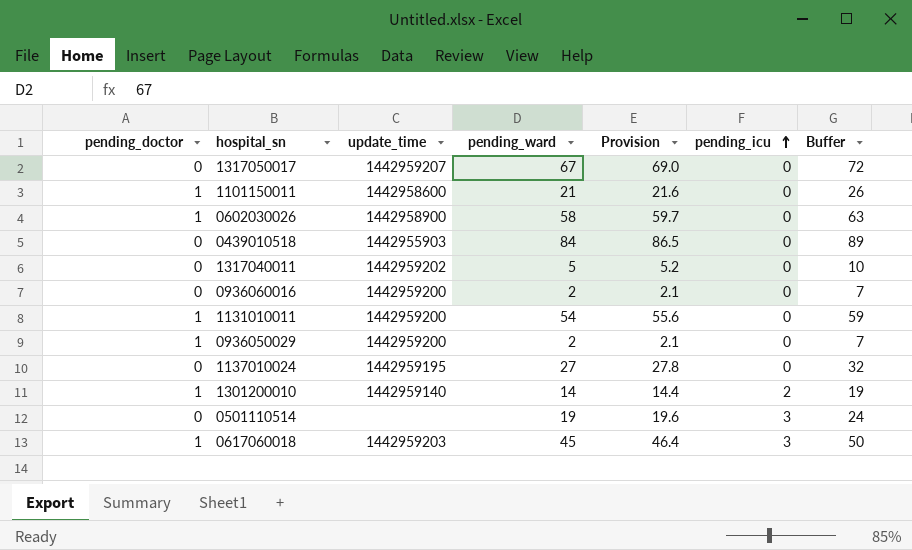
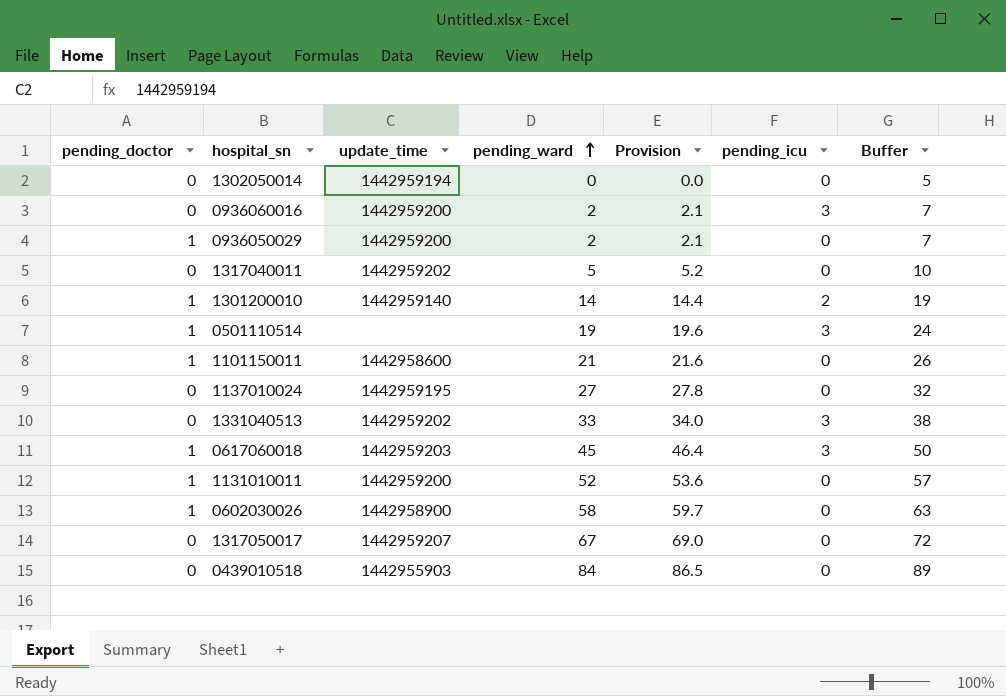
row order: pending_icu ascending -> pending_ward ascending
row 1302050014: none -> 0 | 1442959194 | 0 | 0.0 | 0 | 5
0936060016 | pending_icu: 0 -> 3
0501110514 | pending_doctor: 0 -> 1
row 1331040513: none -> 0 | 1442959202 | 33 | 34.0 | 3 | 38
1131010011 | pending_ward: 54 -> 52
1131010011 | Provision: 55.6 -> 53.6
1131010011 | Buffer: 59 -> 57

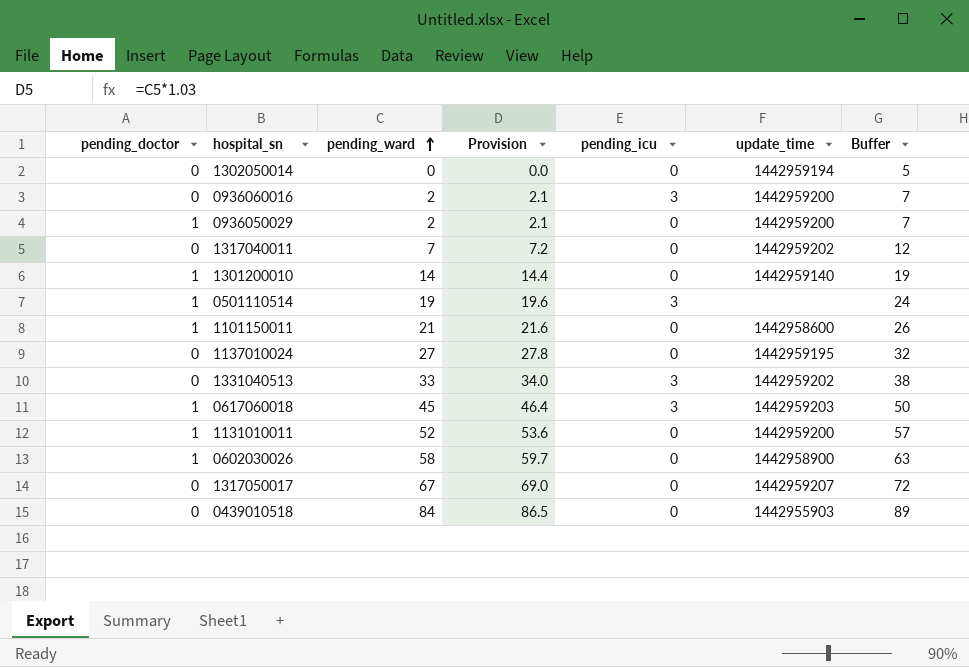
column update_time | position: 3 -> 6
1317040011 | pending_ward: 5 -> 7
1317040011 | Provision: 5.2 -> 7.2
1317040011 | Buffer: 10 -> 12
1301200010 | pending_icu: 2 -> 0

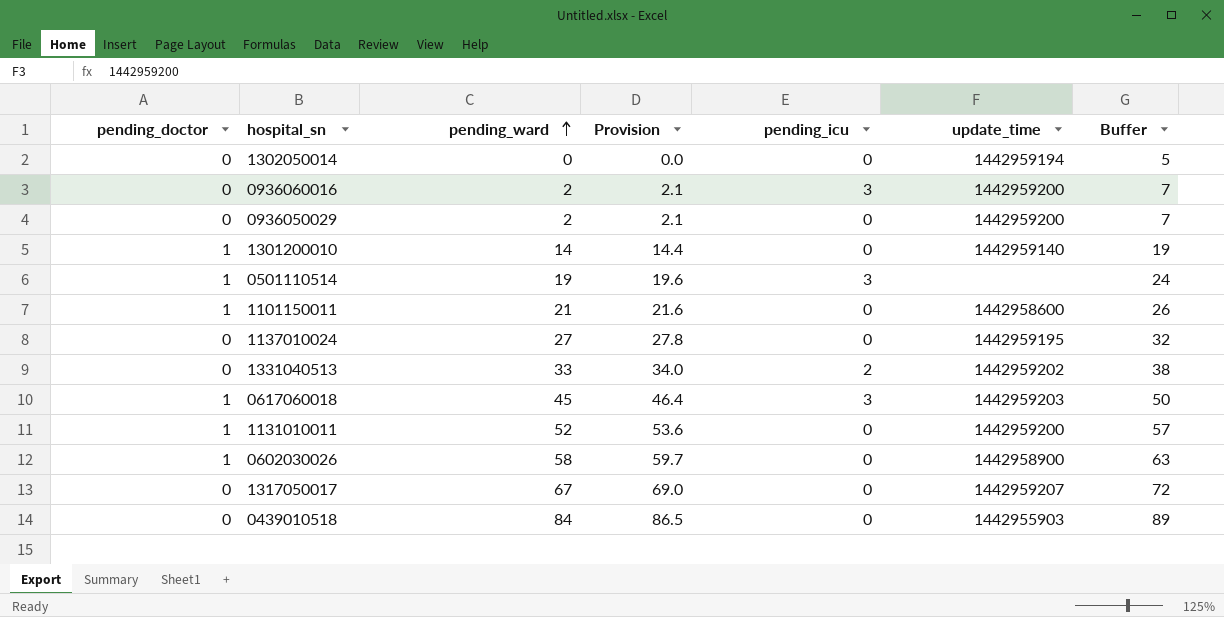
row 1317040011: 0 | 7 | 7.2 | 0 | 1442959202 | 12 -> none
0936050029 | pending_doctor: 1 -> 0
1331040513 | pending_icu: 3 -> 2

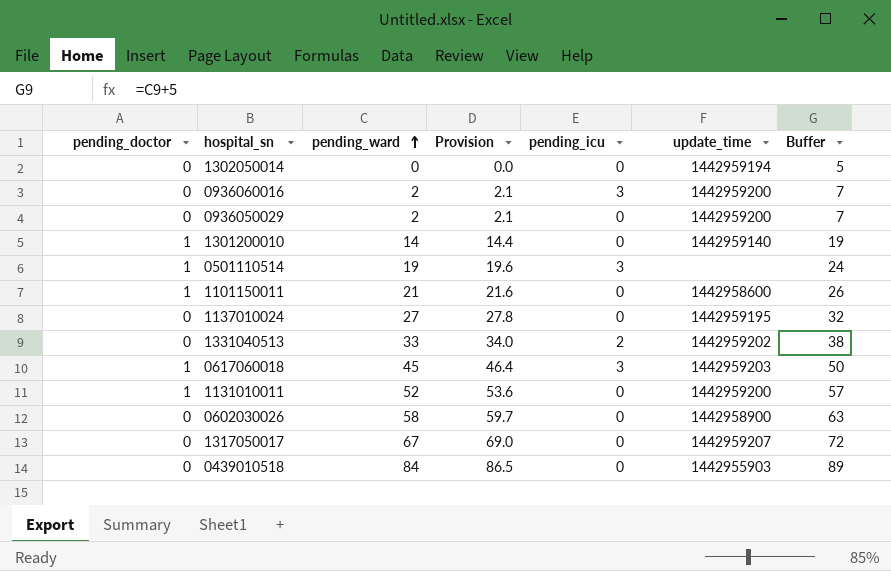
0602030026 | pending_doctor: 1 -> 0

